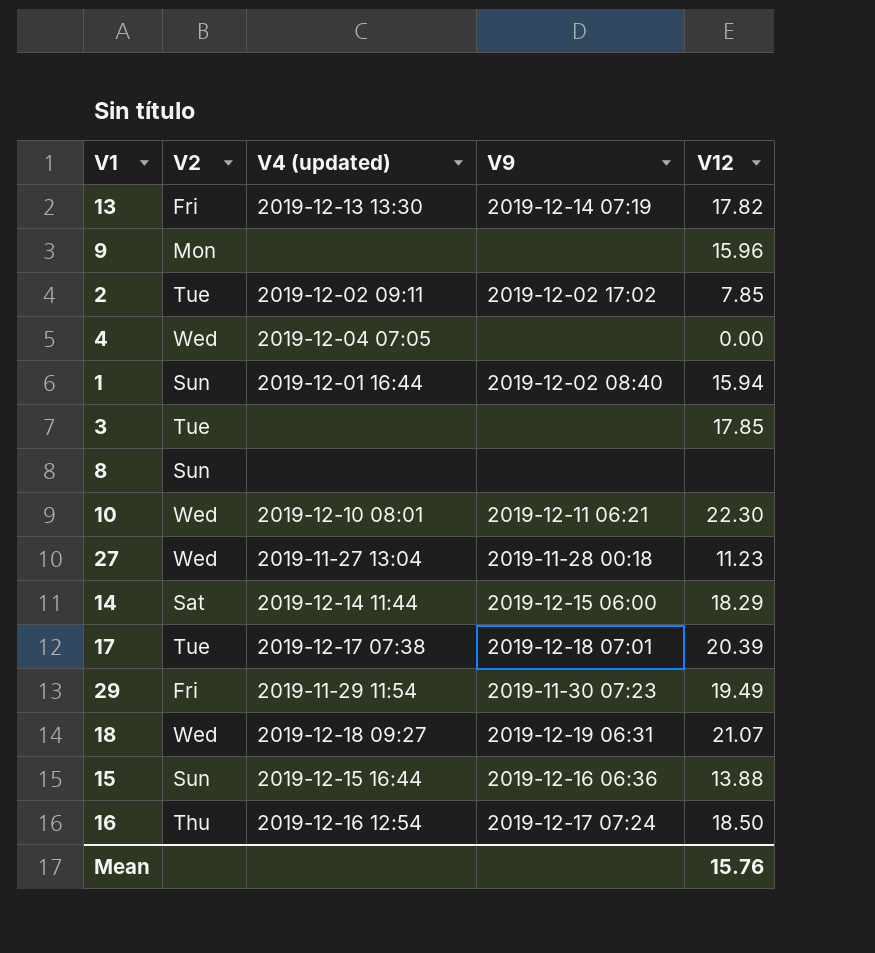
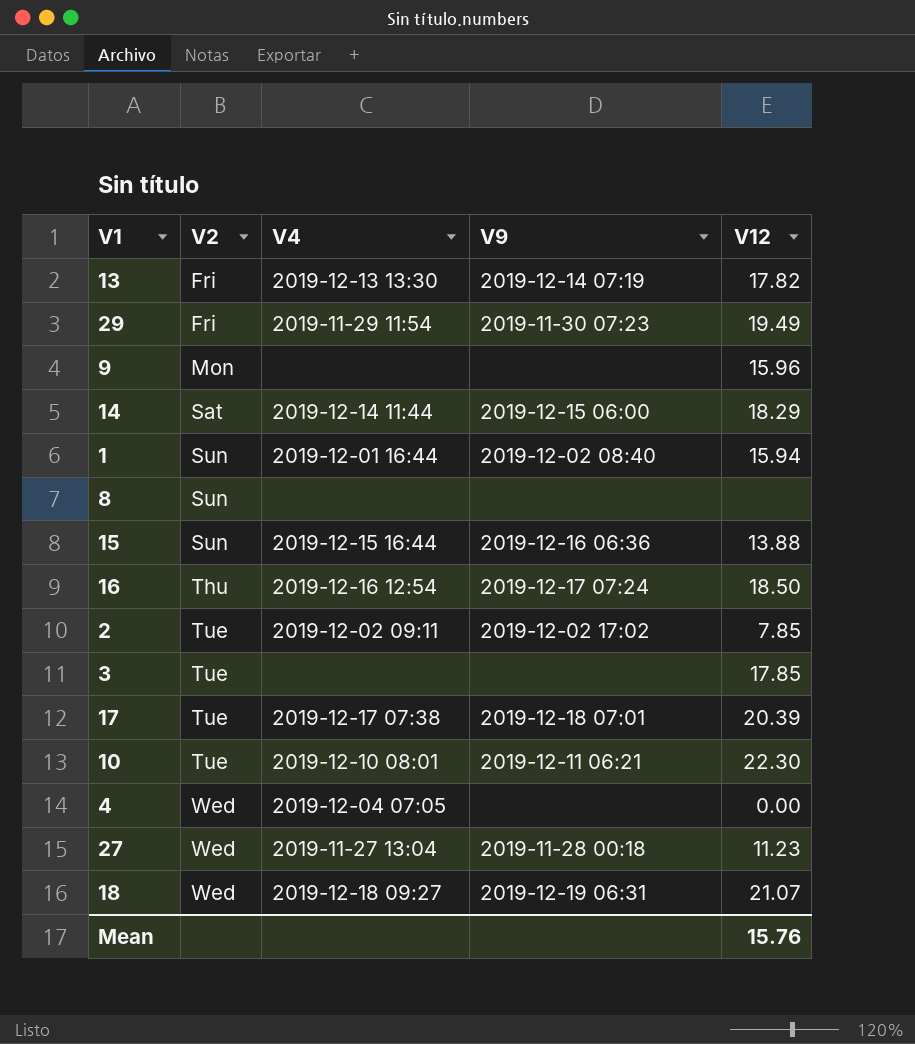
row order: none -> V2 ascending
column name: V4 (updated) -> V4
10 | V2: Wed -> Tue

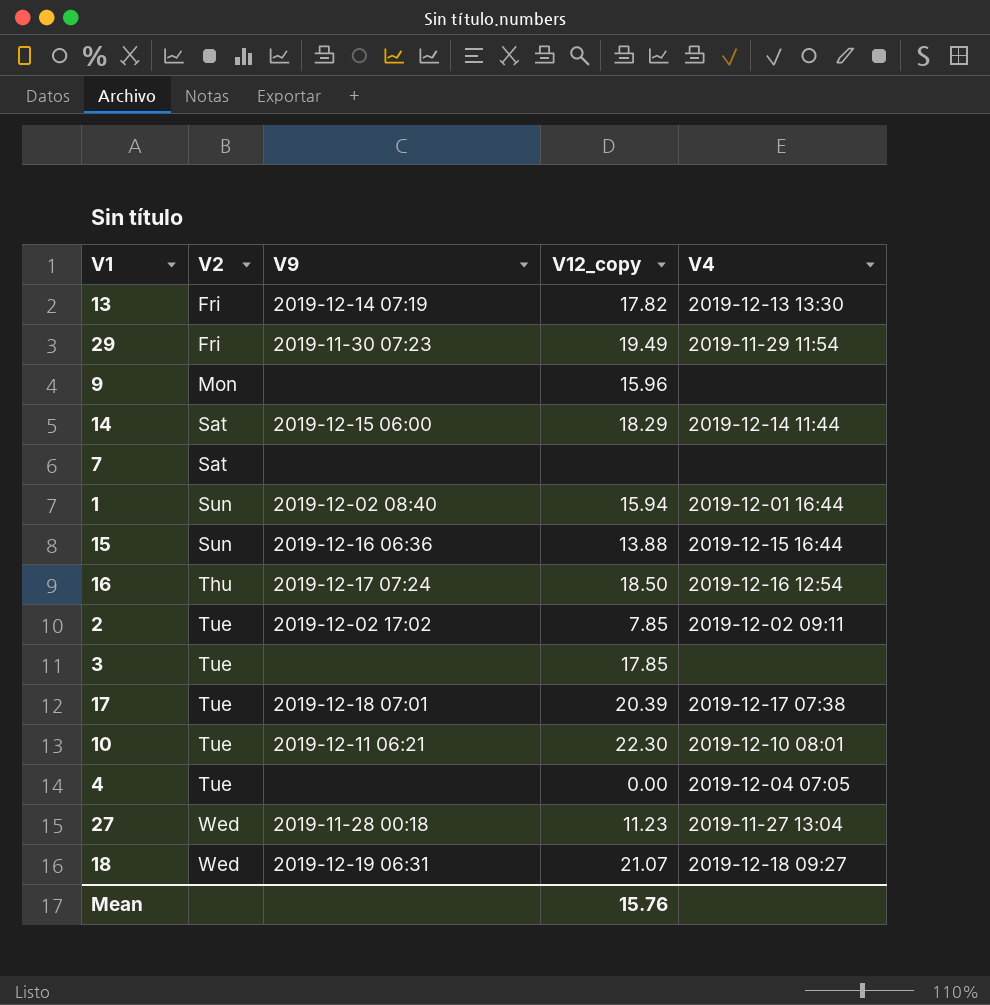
column name: V12 -> V12_copy
column V4 | position: 3 -> 5
row 8: Sun | none | none | none -> none
row 7: none -> Sat | none | none | none
4 | V2: Wed -> Tue

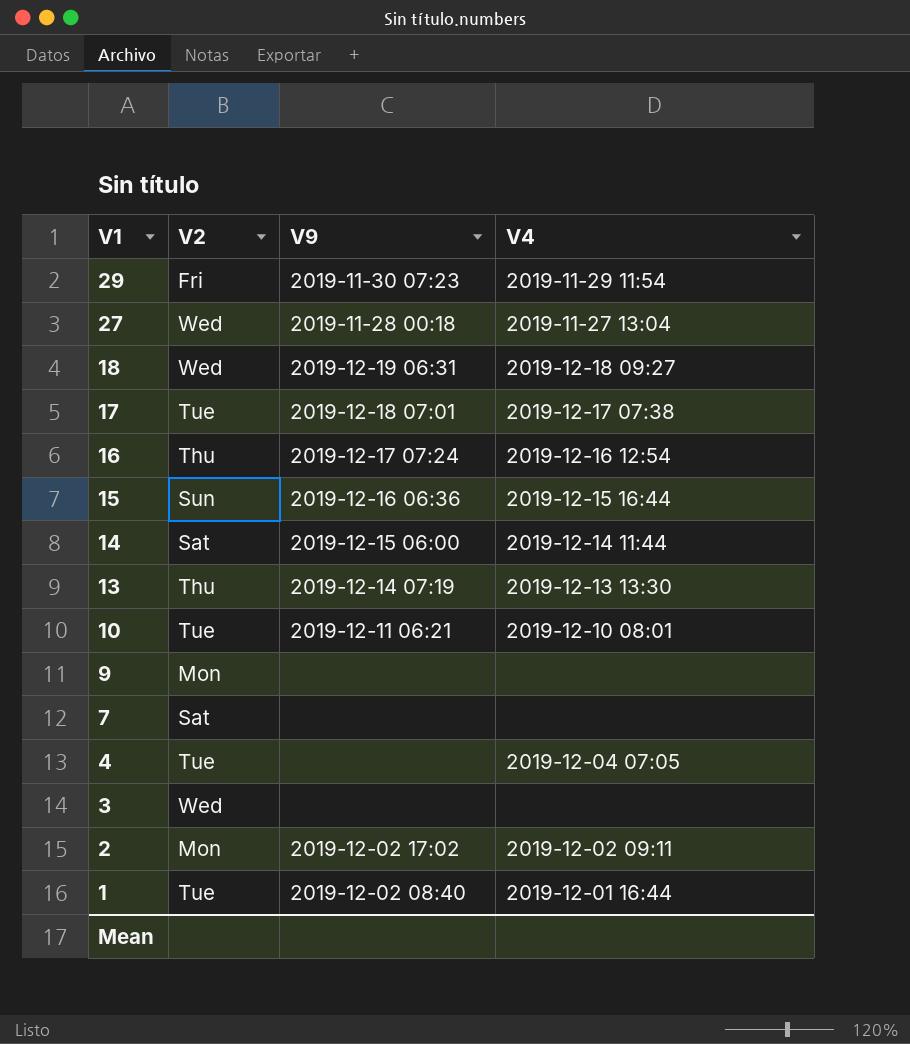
row order: V2 ascending -> V1 descending
column V12_copy | position: 4 -> none
13 | V2: Fri -> Thu
3 | V2: Tue -> Wed
2 | V2: Tue -> Mon
1 | V2: Sun -> Tue

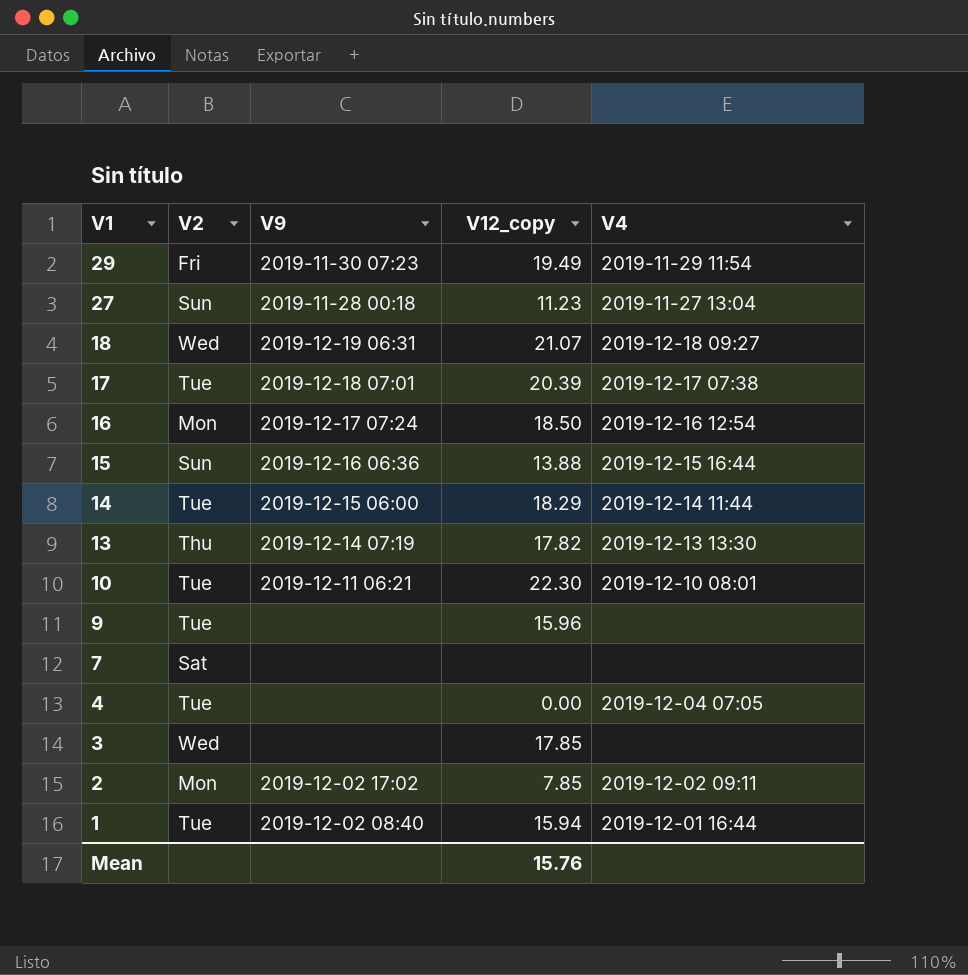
column V12_copy | position: none -> 4
27 | V2: Wed -> Sun
16 | V2: Thu -> Mon
14 | V2: Sat -> Tue
9 | V2: Mon -> Tue

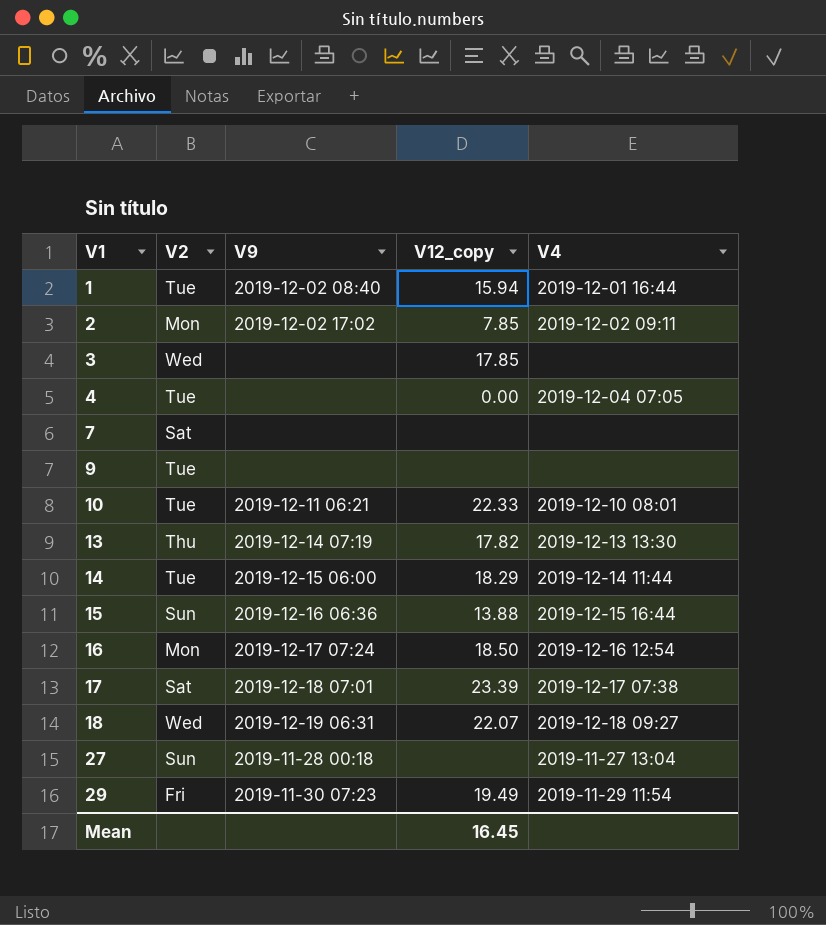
row order: V1 descending -> V1 ascending
9 | V12_copy: 15.96 -> none
10 | V12_copy: 22.30 -> 22.33
17 | V2: Tue -> Sat
17 | V12_copy: 20.39 -> 23.39
18 | V12_copy: 21.07 -> 22.07
27 | V12_copy: 11.23 -> none
Mean | V12_copy: 15.76 -> 16.45

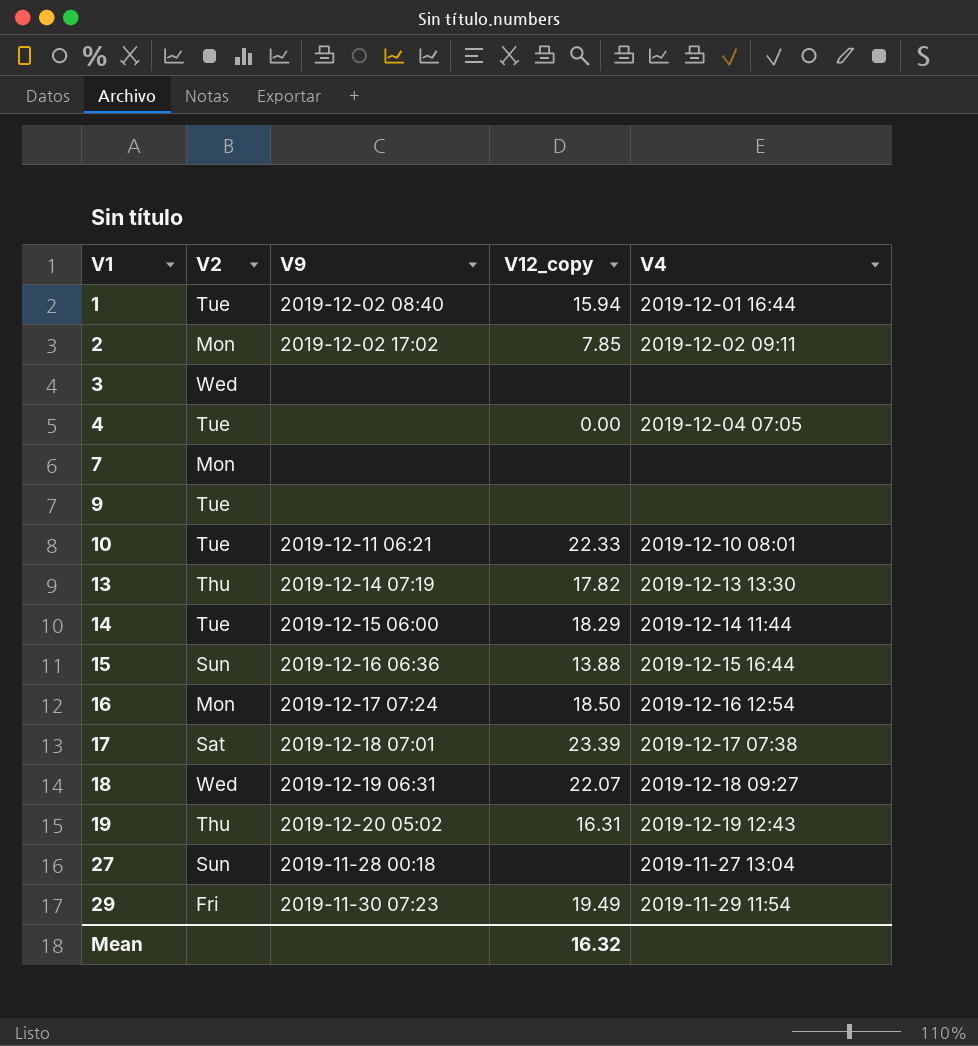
3 | V12_copy: 17.85 -> none
7 | V2: Sat -> Mon
row 19: none -> Thu | 2019-12-20 05:02 | 16.31 | 2019-12-19 12:43
Mean | V12_copy: 16.45 -> 16.32

